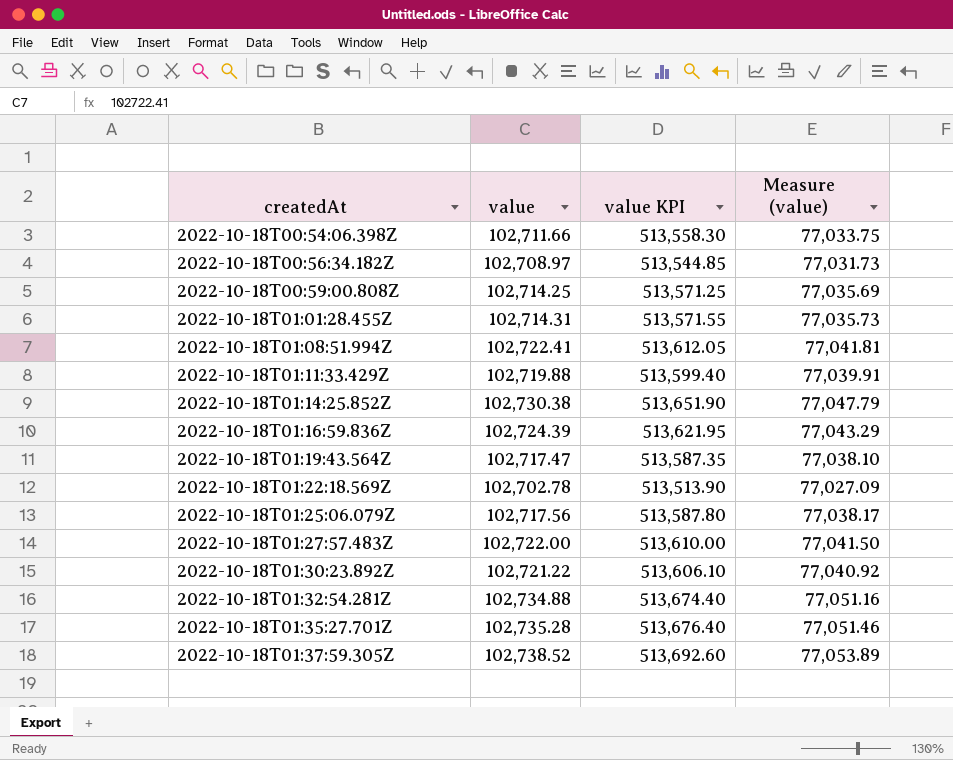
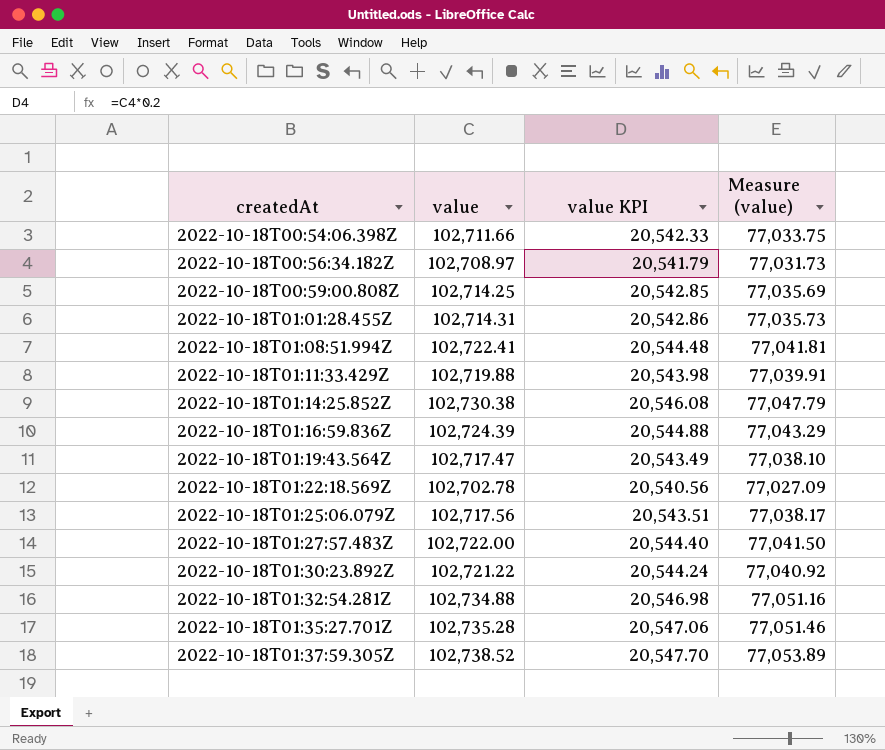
column value KPI | formula: [value] * 5 -> [value] * 0.2

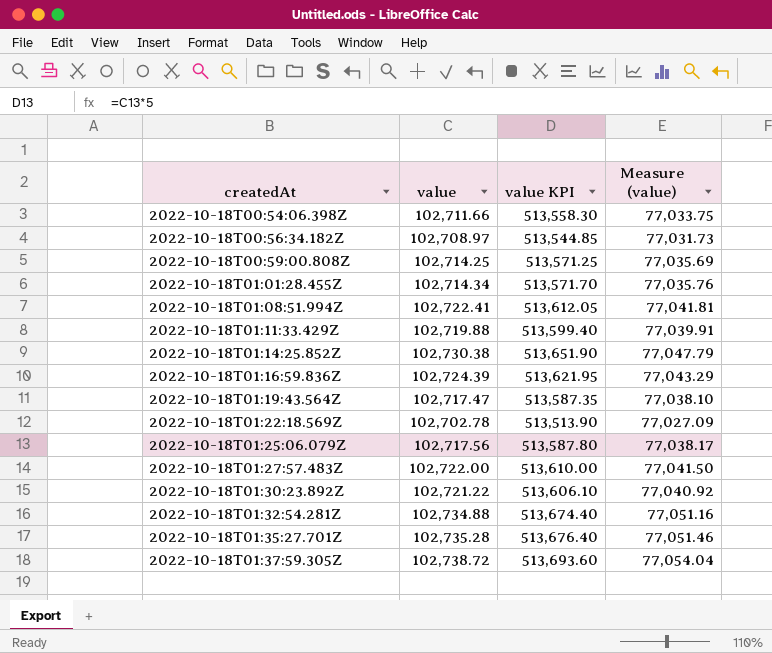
column value KPI | formula: [value] * 0.2 -> [value] * 5
2022-10-18T01:01:28.455Z | value: 102,714.31 -> 102,714.34
2022-10-18T01:01:28.455Z | Measure (value): 77,035.73 -> 77,035.76
2022-10-18T01:37:59.305Z | value: 102,738.52 -> 102,738.72
2022-10-18T01:37:59.305Z | Measure (value): 77,053.89 -> 77,054.04

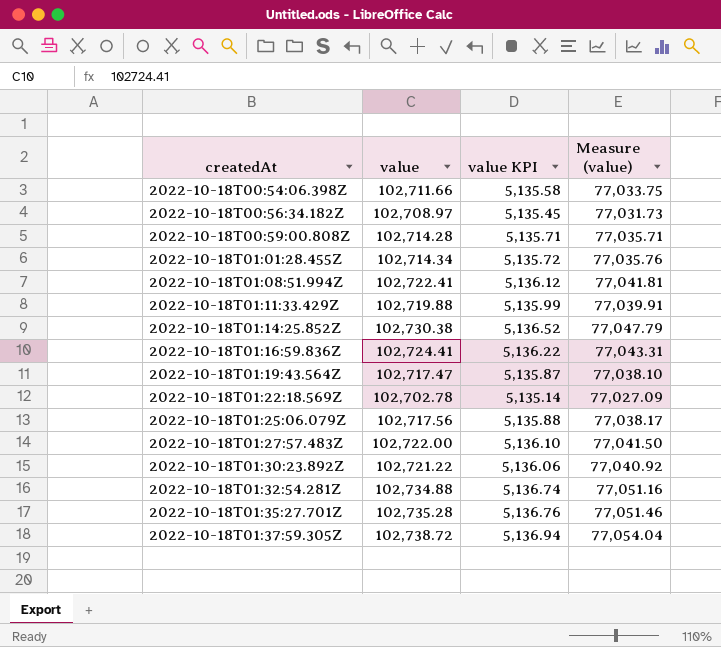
column value KPI | formula: [value] * 5 -> [value] * 0.05
2022-10-18T00:59:00.808Z | value: 102,714.25 -> 102,714.28
2022-10-18T00:59:00.808Z | Measure (value): 77,035.69 -> 77,035.71
2022-10-18T01:16:59.836Z | value: 102,724.39 -> 102,724.41
2022-10-18T01:16:59.836Z | Measure (value): 77,043.29 -> 77,043.31

